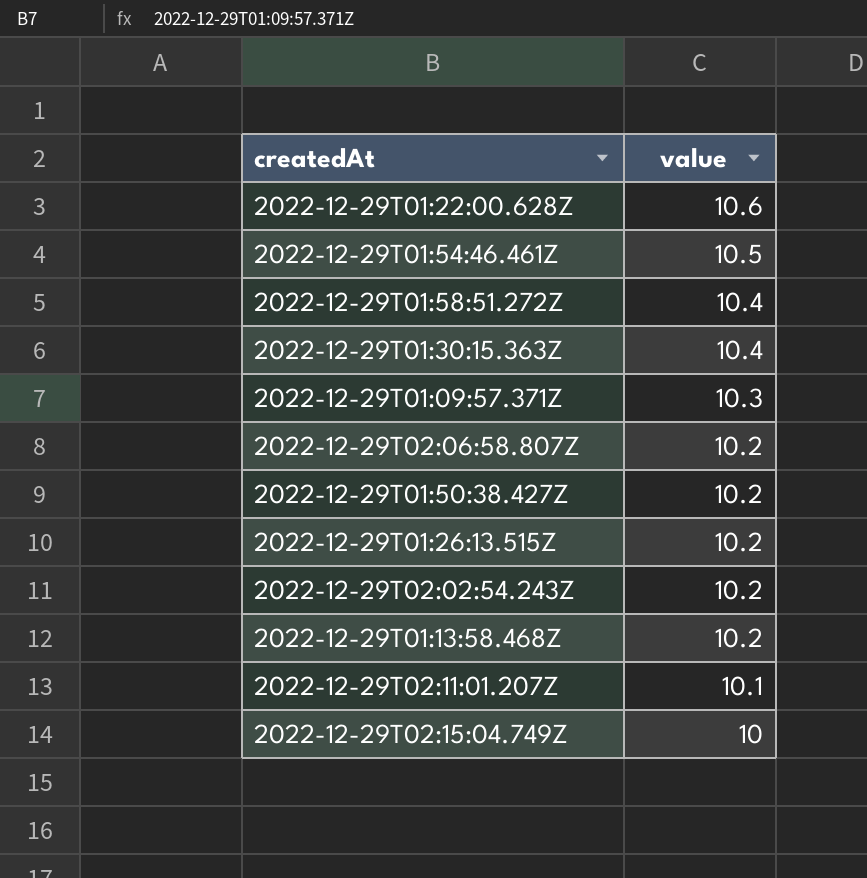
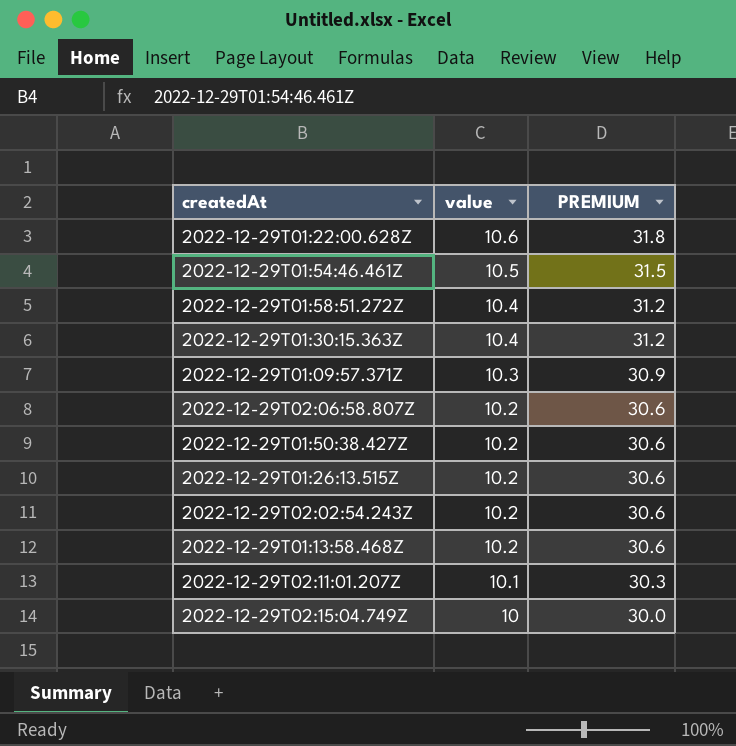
column PREMIUM | formula: none -> [value] * 3

